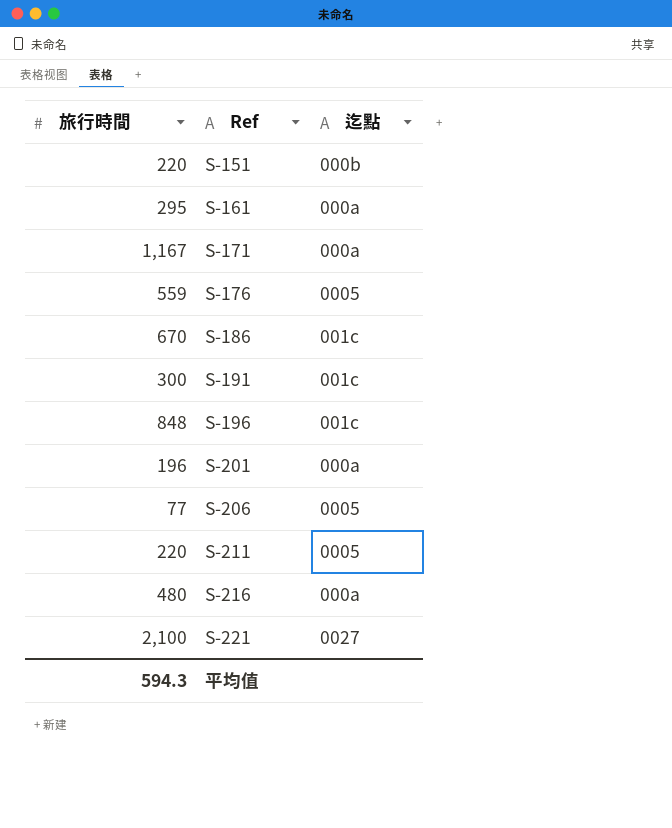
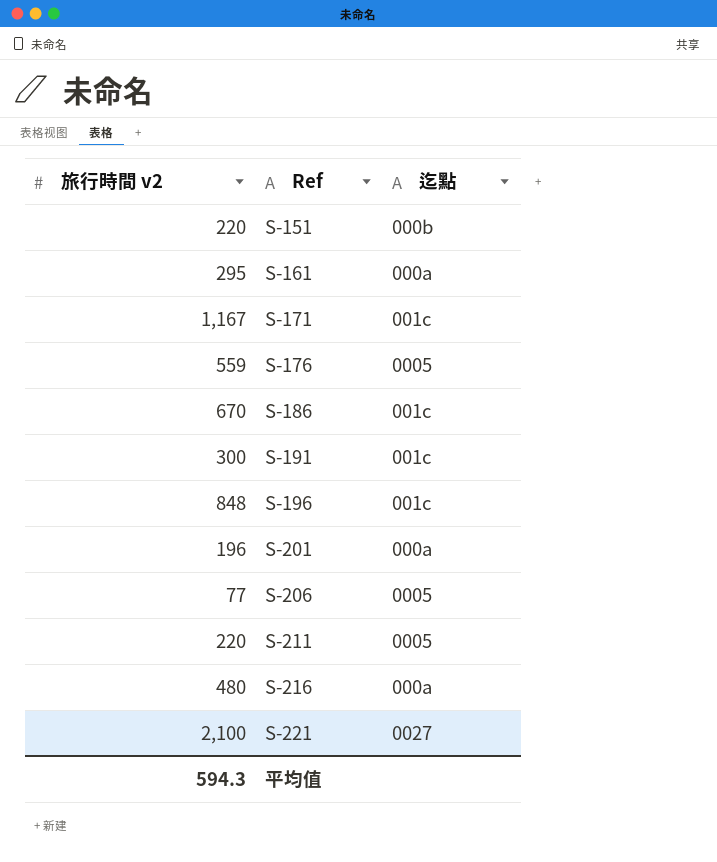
column name: 旅行時間 -> 旅行時間 v2
S-171 | 迄點: 000a -> 001c

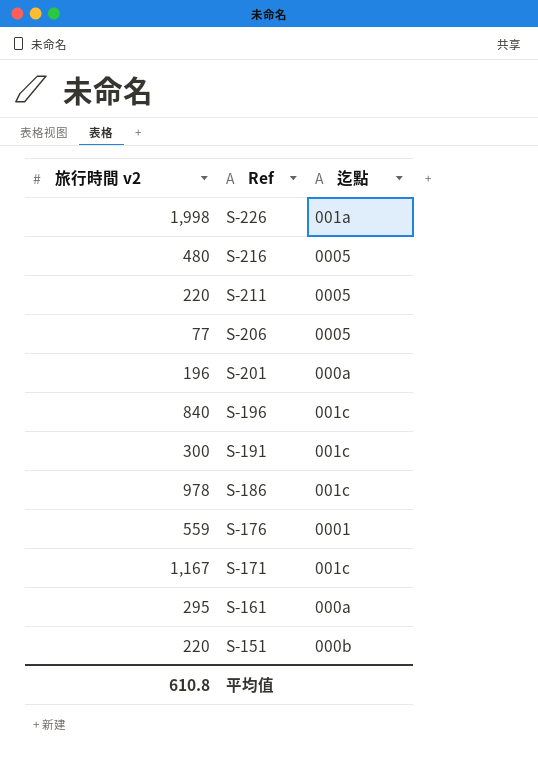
row order: Ref ascending -> Ref descending
row S-221: 2,100 | 0027 -> none
row S-226: none -> 1,998 | 001a
S-216 | 迄點: 000a -> 0005
S-196 | 旅行時間 v2: 848 -> 840
S-186 | 旅行時間 v2: 670 -> 978
S-176 | 迄點: 0005 -> 0001
平均值 | 旅行時間 v2: 594.3 -> 610.8

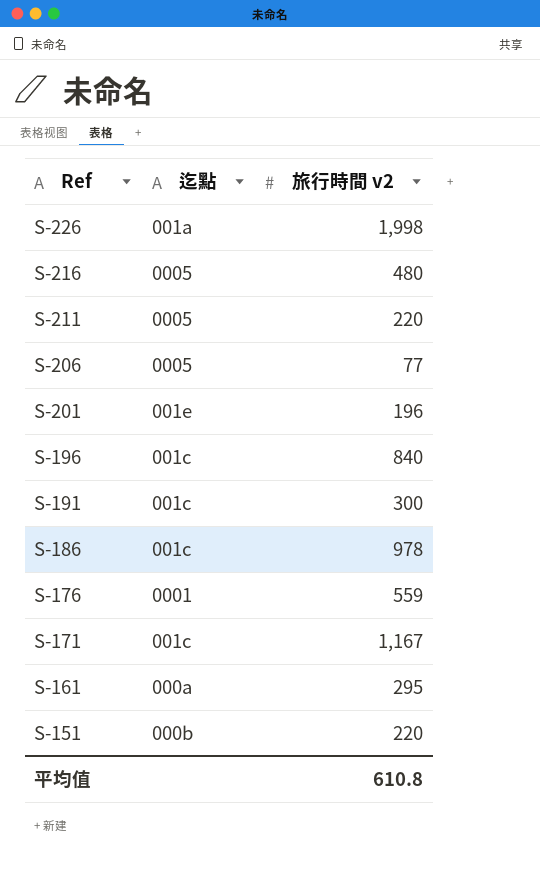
column 旅行時間 v2 | position: 1 -> 3
S-201 | 迄點: 000a -> 001e

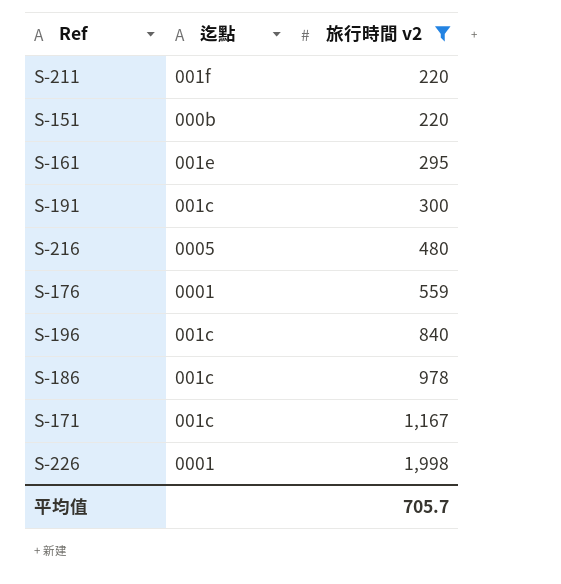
filter: none -> 旅行時間 v2 >= 220
row order: Ref descending -> 旅行時間 v2 ascending
S-211 | 迄點: 0005 -> 001f
S-161 | 迄點: 000a -> 001e
S-226 | 迄點: 001a -> 0001
平均值 | 旅行時間 v2: 610.8 -> 705.7

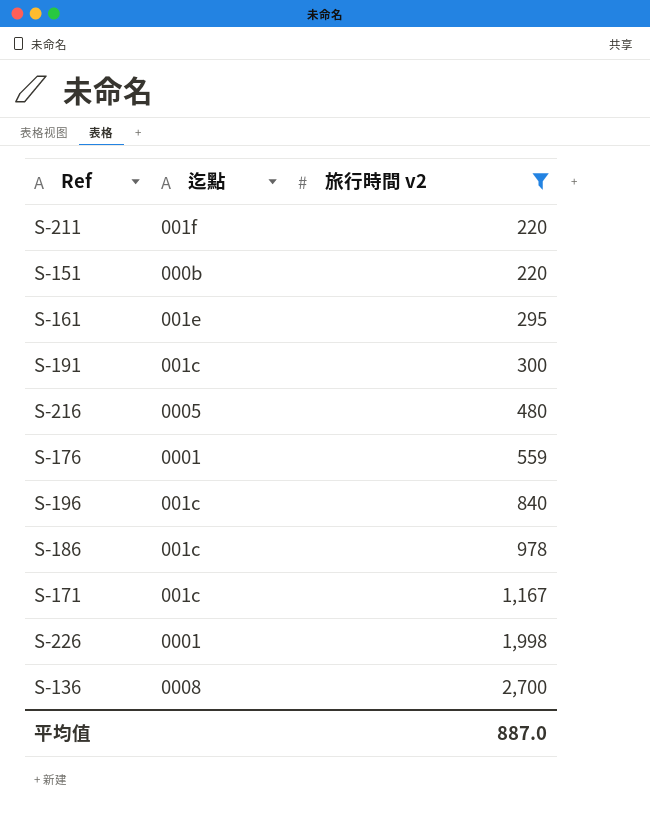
row S-136: none -> 0008 | 2,700
平均值 | 旅行時間 v2: 705.7 -> 887.0

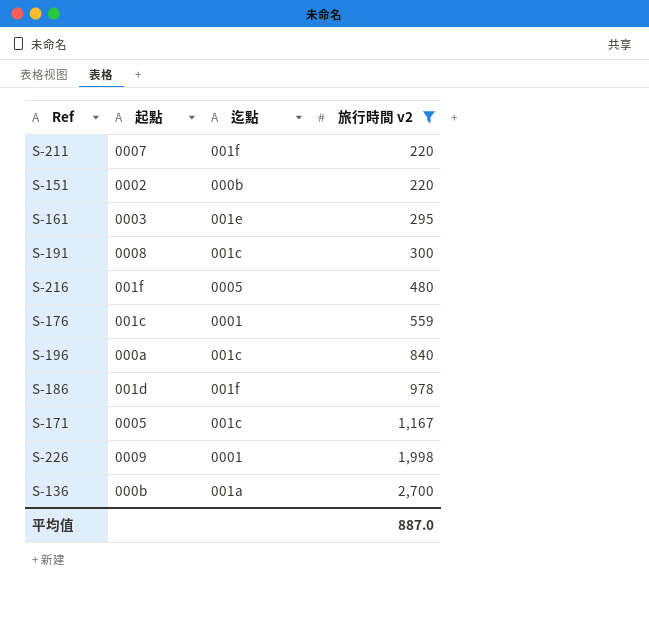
column 起點 | position: none -> 2
S-186 | 迄點: 001c -> 001f
S-136 | 迄點: 0008 -> 001a

